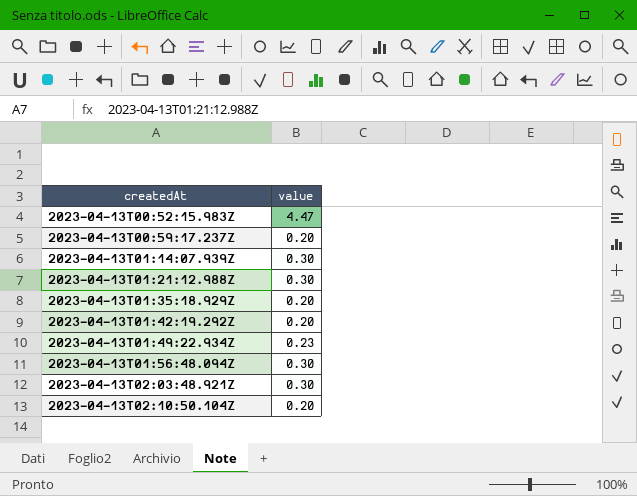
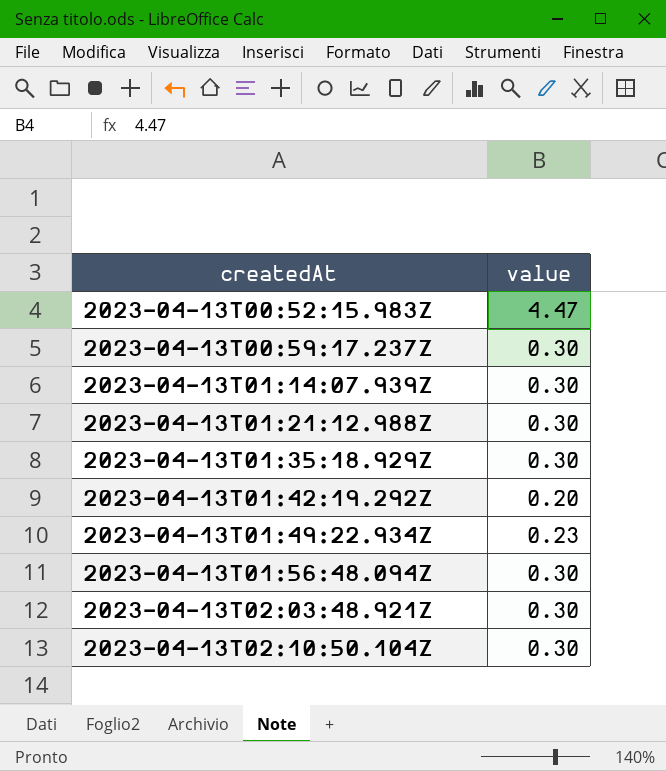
2023-04-13T00:59:17.237Z | value: 0.20 -> 0.30
2023-04-13T01:35:18.929Z | value: 0.20 -> 0.30
2023-04-13T02:10:50.104Z | value: 0.20 -> 0.30

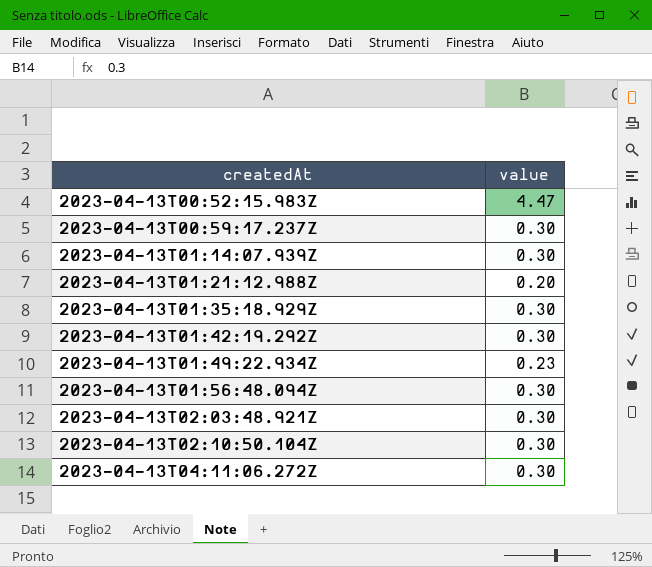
2023-04-13T01:21:12.988Z | value: 0.30 -> 0.20
2023-04-13T01:42:19.292Z | value: 0.20 -> 0.30
row 2023-04-13T04:11:06.272Z: none -> 0.30

